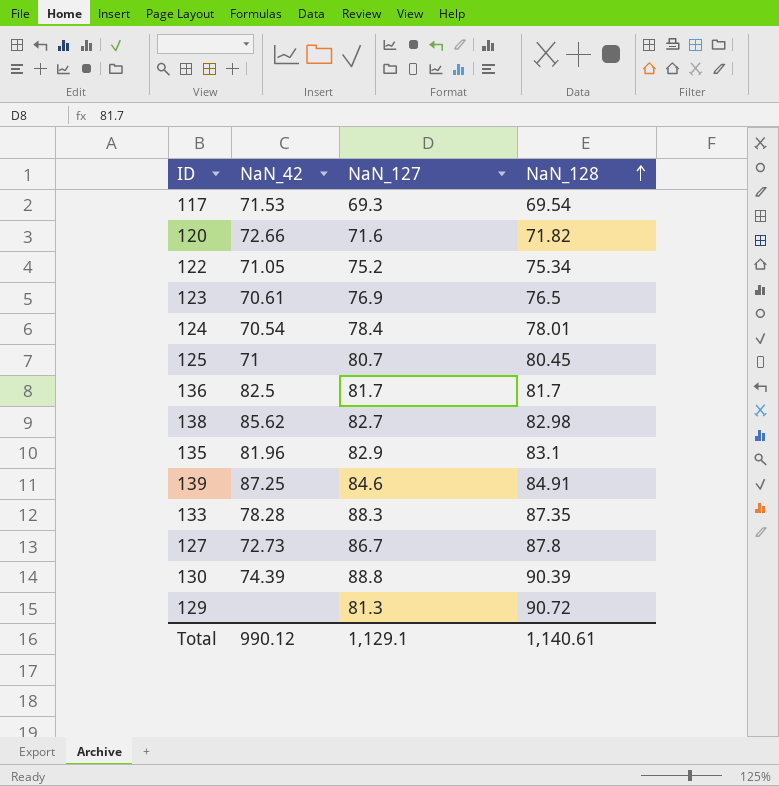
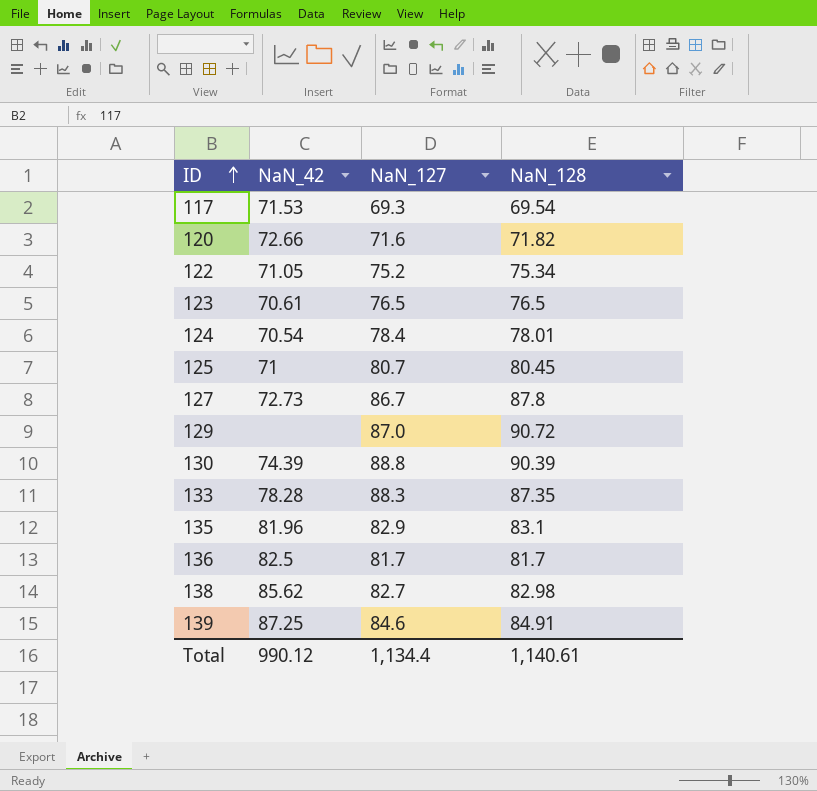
row order: NaN_128 ascending -> ID ascending
123 | NaN_127: 76.9 -> 76.5
129 | NaN_127: 81.3 -> 87.0
Total | NaN_127: 1,129.1 -> 1,134.4

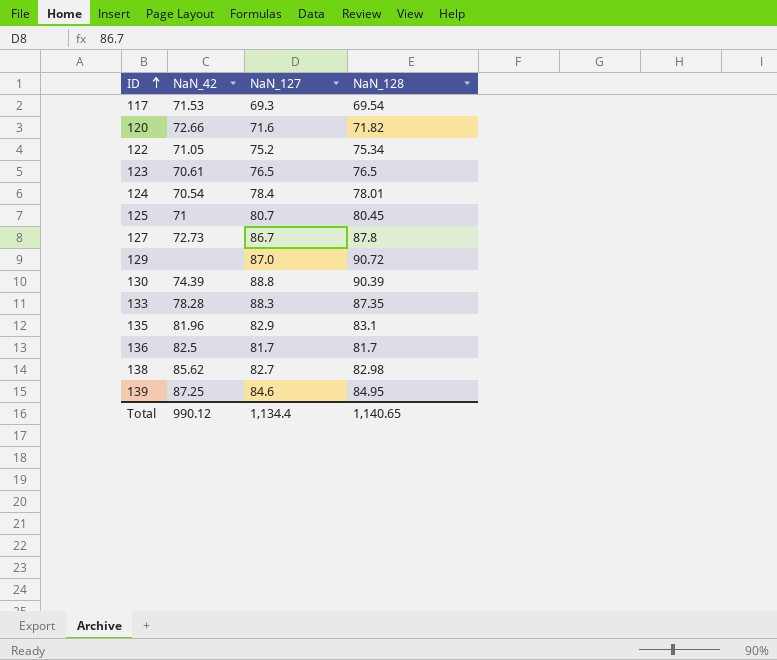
139 | NaN_128: 84.91 -> 84.95
Total | NaN_128: 1,140.61 -> 1,140.65

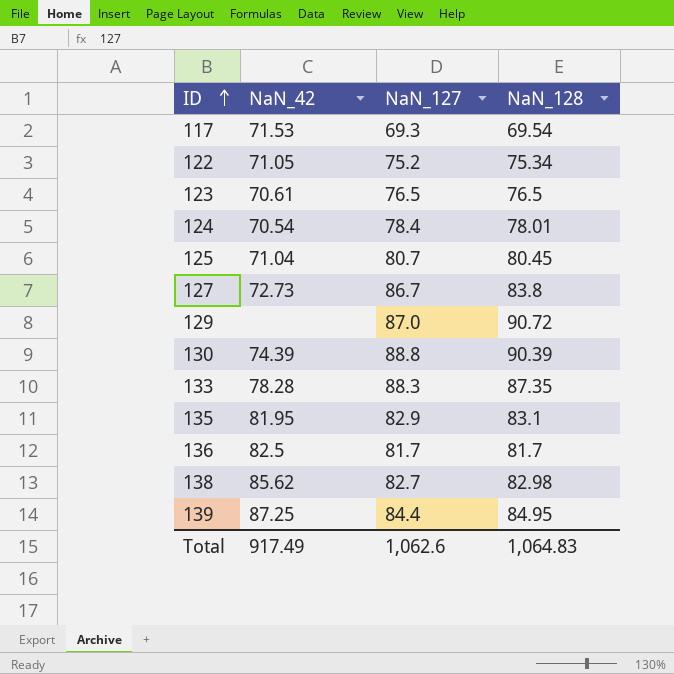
row 120: 72.66 | 71.6 | 71.82 -> none
125 | NaN_42: 71 -> 71.04
127 | NaN_128: 87.8 -> 83.8
135 | NaN_42: 81.96 -> 81.95
139 | NaN_127: 84.6 -> 84.4
Total | NaN_42: 990.12 -> 917.49
Total | NaN_127: 1,134.4 -> 1,062.6
Total | NaN_128: 1,140.65 -> 1,064.83

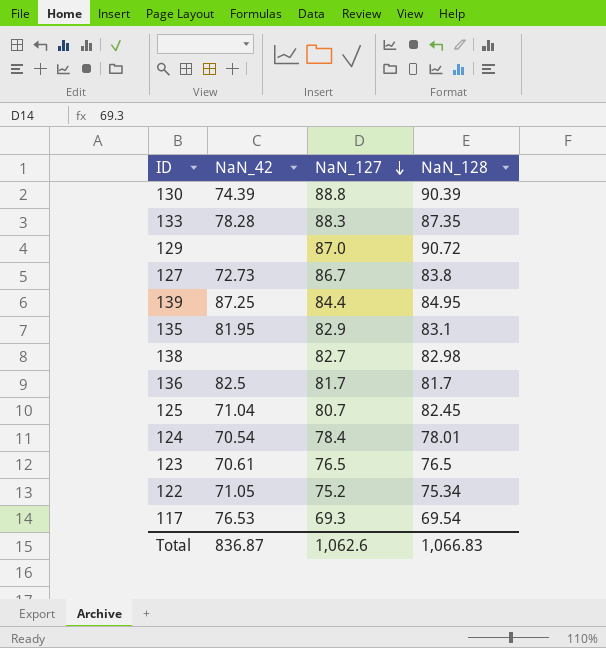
row order: ID ascending -> NaN_127 descending
138 | NaN_42: 85.62 -> none
125 | NaN_128: 80.45 -> 82.45
117 | NaN_42: 71.53 -> 76.53
Total | NaN_42: 917.49 -> 836.87
Total | NaN_128: 1,064.83 -> 1,066.83

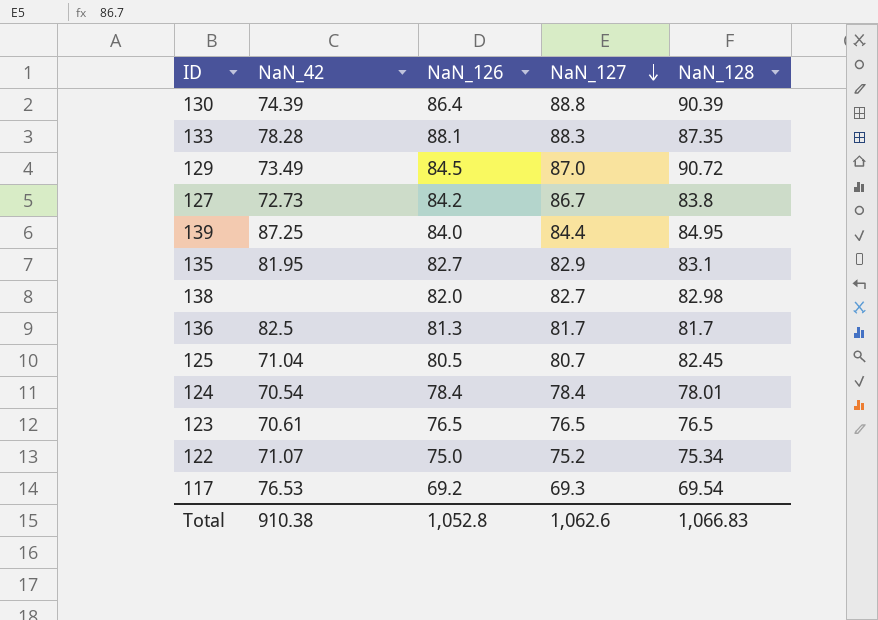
column NaN_126 | position: none -> 3
129 | NaN_42: none -> 73.49
122 | NaN_42: 71.05 -> 71.07
Total | NaN_42: 836.87 -> 910.38

